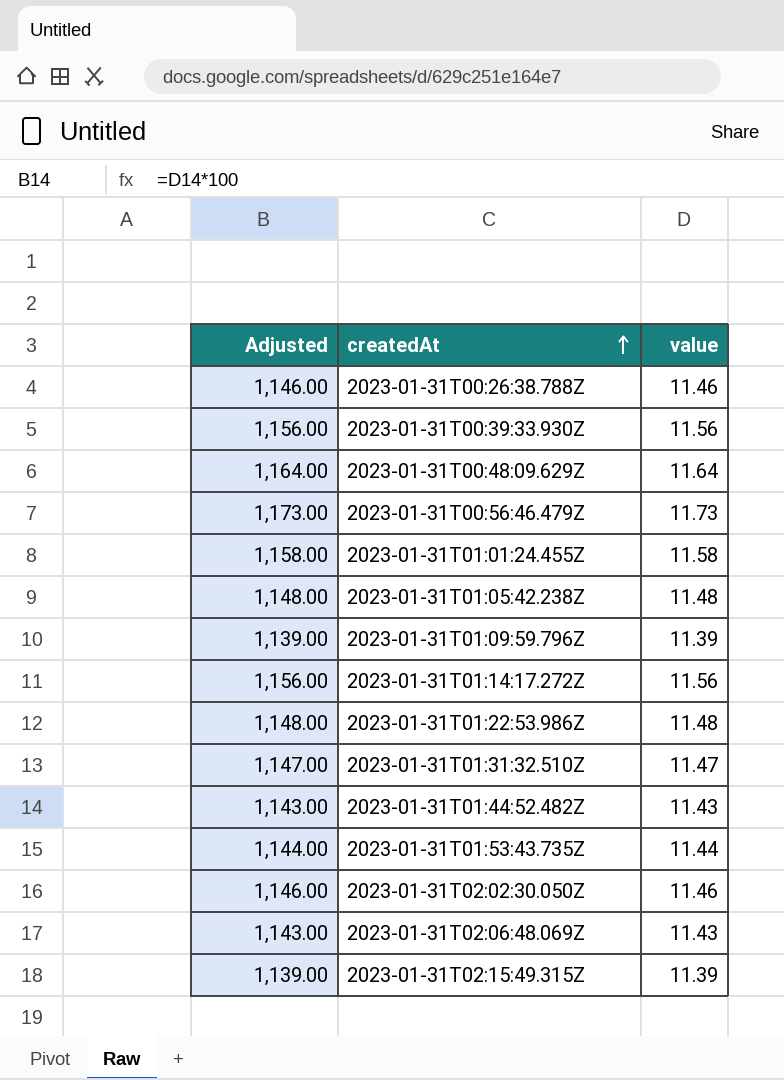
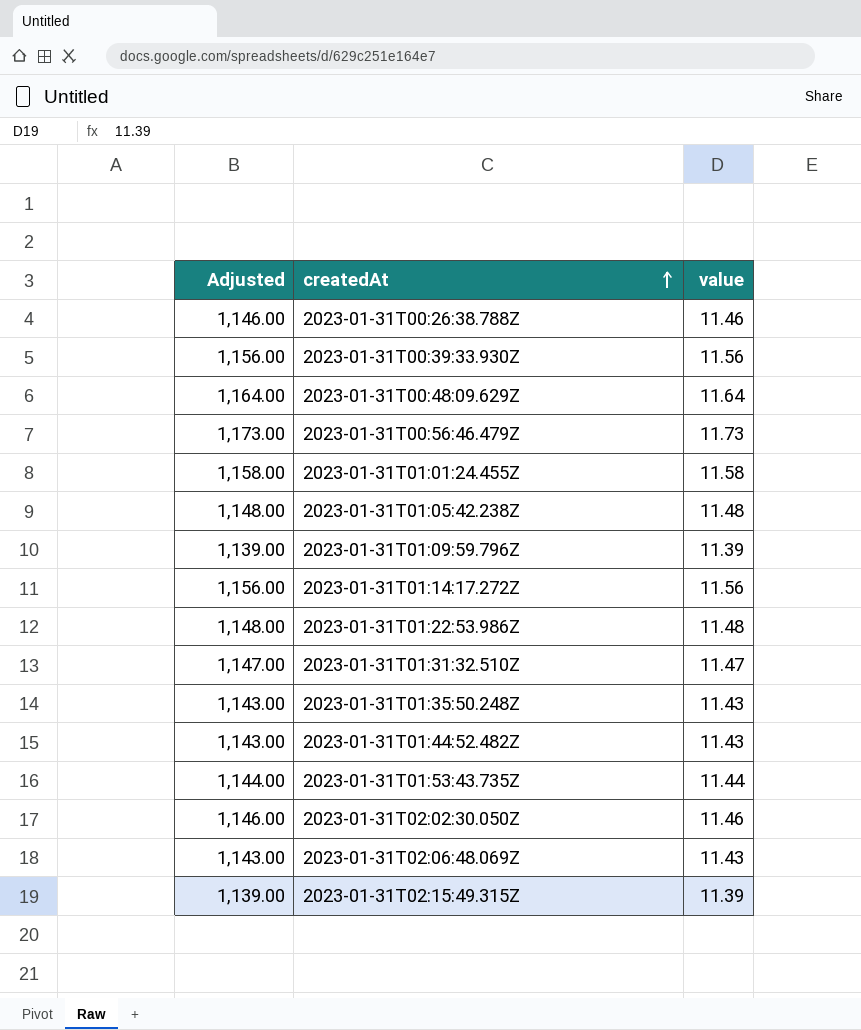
row 2023-01-31T01:35:50.248Z: none -> 1,143.00 | 11.43

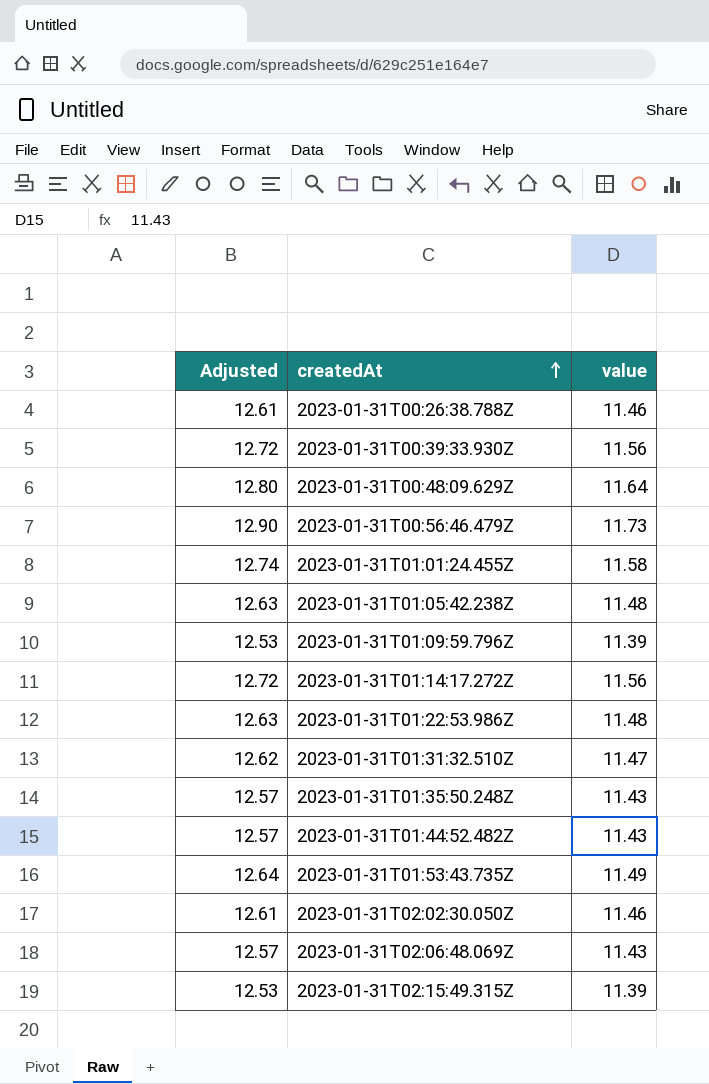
column Adjusted | formula: [value] * 100 -> [value] * 1.1
2023-01-31T01:53:43.735Z | value: 11.44 -> 11.49

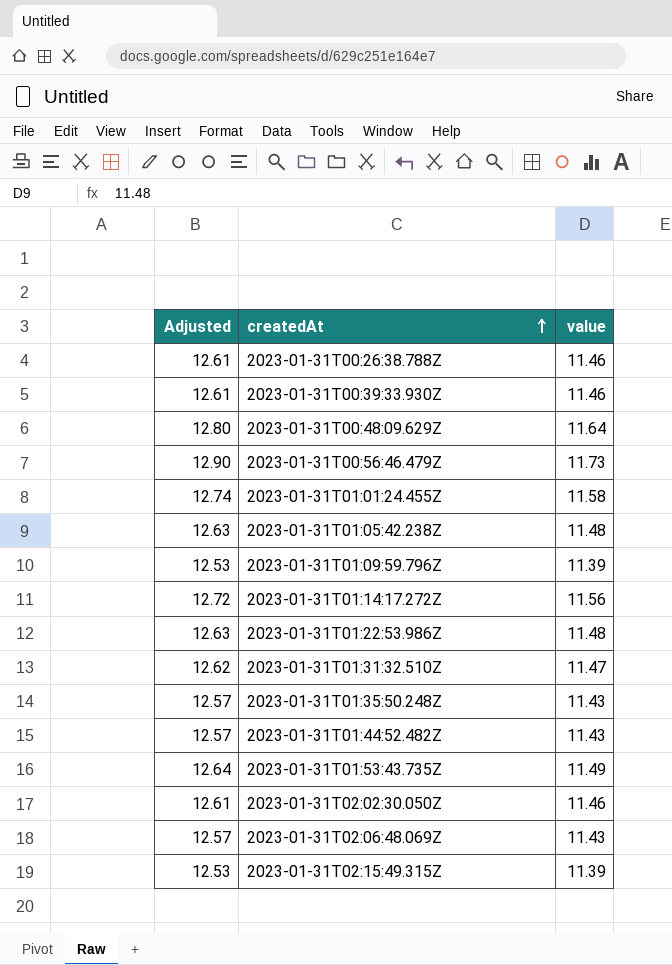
2023-01-31T00:39:33.930Z | Adjusted: 12.72 -> 12.61
2023-01-31T00:39:33.930Z | value: 11.56 -> 11.46

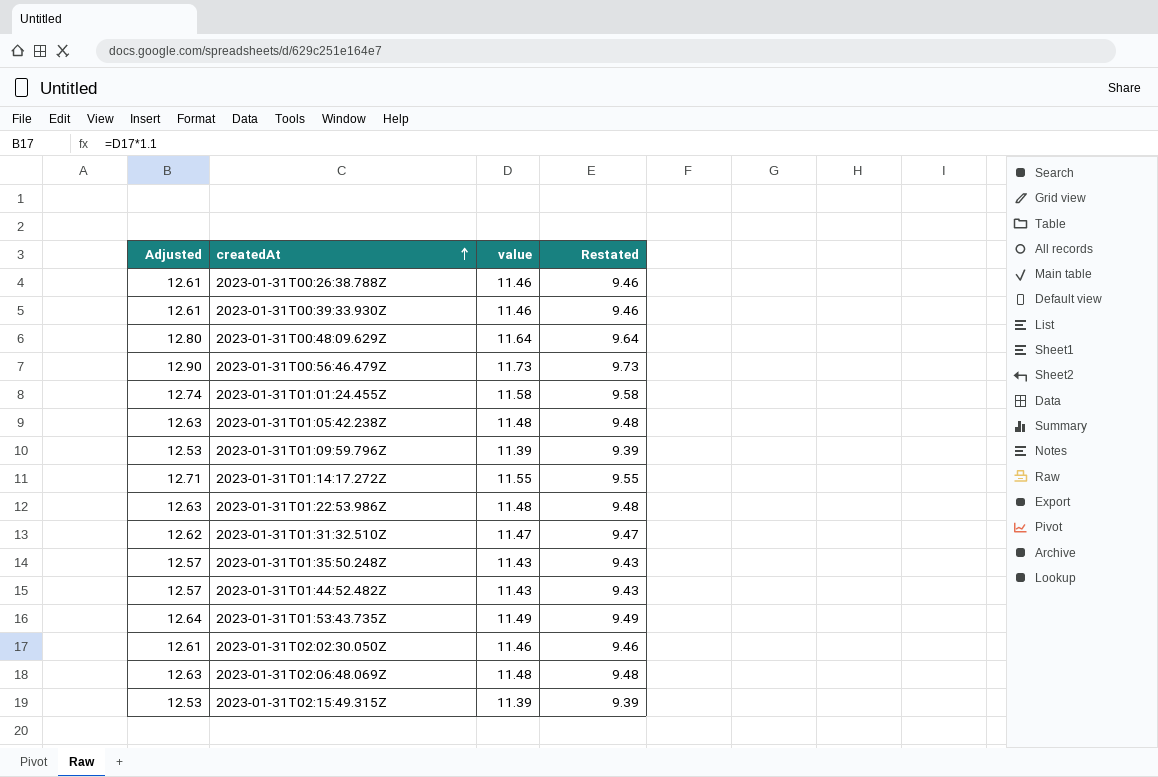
column Restated | formula: none -> [value] - 2
2023-01-31T01:14:17.272Z | Adjusted: 12.72 -> 12.71
2023-01-31T01:14:17.272Z | value: 11.56 -> 11.55
2023-01-31T02:06:48.069Z | Adjusted: 12.57 -> 12.63
2023-01-31T02:06:48.069Z | value: 11.43 -> 11.48

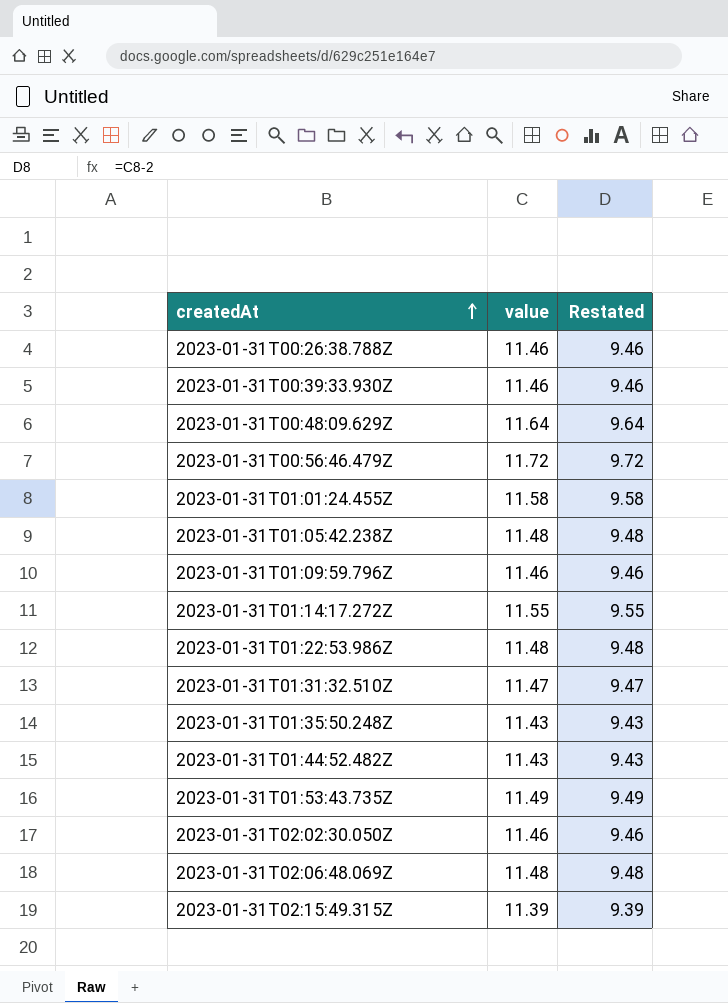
column Adjusted | formula: [value] * 1.1 -> none
2023-01-31T00:56:46.479Z | value: 11.73 -> 11.72
2023-01-31T00:56:46.479Z | Restated: 9.73 -> 9.72
2023-01-31T01:09:59.796Z | value: 11.39 -> 11.46
2023-01-31T01:09:59.796Z | Restated: 9.39 -> 9.46

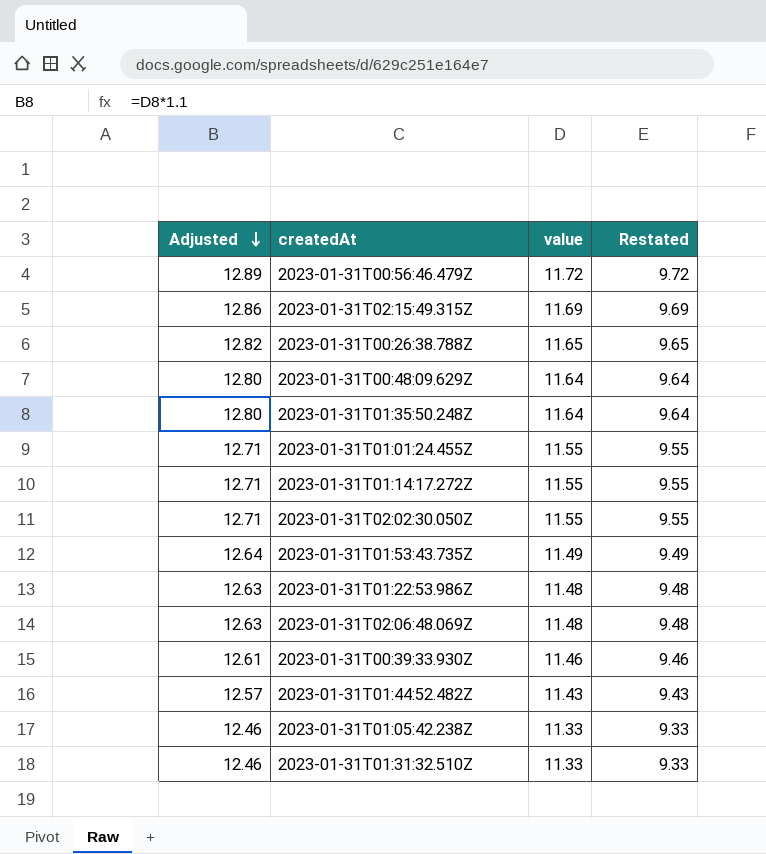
row order: createdAt ascending -> Adjusted descending
column Adjusted | formula: none -> [value] * 1.1
row 2023-01-31T01:09:59.796Z: 11.46 | 9.46 -> none
2023-01-31T02:15:49.315Z | value: 11.39 -> 11.69
2023-01-31T02:15:49.315Z | Restated: 9.39 -> 9.69
2023-01-31T00:26:38.788Z | value: 11.46 -> 11.65
2023-01-31T00:26:38.788Z | Restated: 9.46 -> 9.65
2023-01-31T01:35:50.248Z | value: 11.43 -> 11.64
2023-01-31T01:35:50.248Z | Restated: 9.43 -> 9.64
2023-01-31T01:01:24.455Z | value: 11.58 -> 11.55
2023-01-31T01:01:24.455Z | Restated: 9.58 -> 9.55
2023-01-31T02:02:30.050Z | value: 11.46 -> 11.55
2023-01-31T02:02:30.050Z | Restated: 9.46 -> 9.55
2023-01-31T01:05:42.238Z | value: 11.48 -> 11.33
2023-01-31T01:05:42.238Z | Restated: 9.48 -> 9.33
2023-01-31T01:31:32.510Z | value: 11.47 -> 11.33
2023-01-31T01:31:32.510Z | Restated: 9.47 -> 9.33

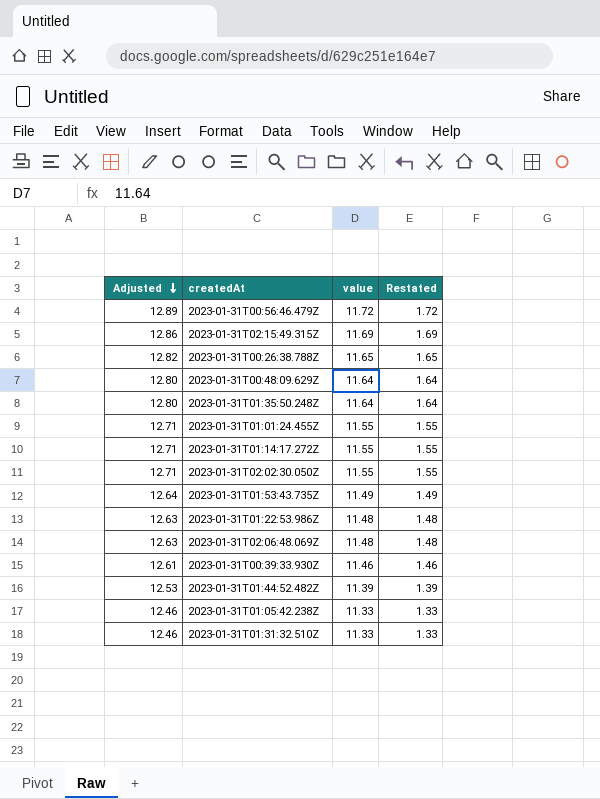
column Restated | formula: [value] - 2 -> [value] - 10
2023-01-31T01:44:52.482Z | Adjusted: 12.57 -> 12.53
2023-01-31T01:44:52.482Z | value: 11.43 -> 11.39

